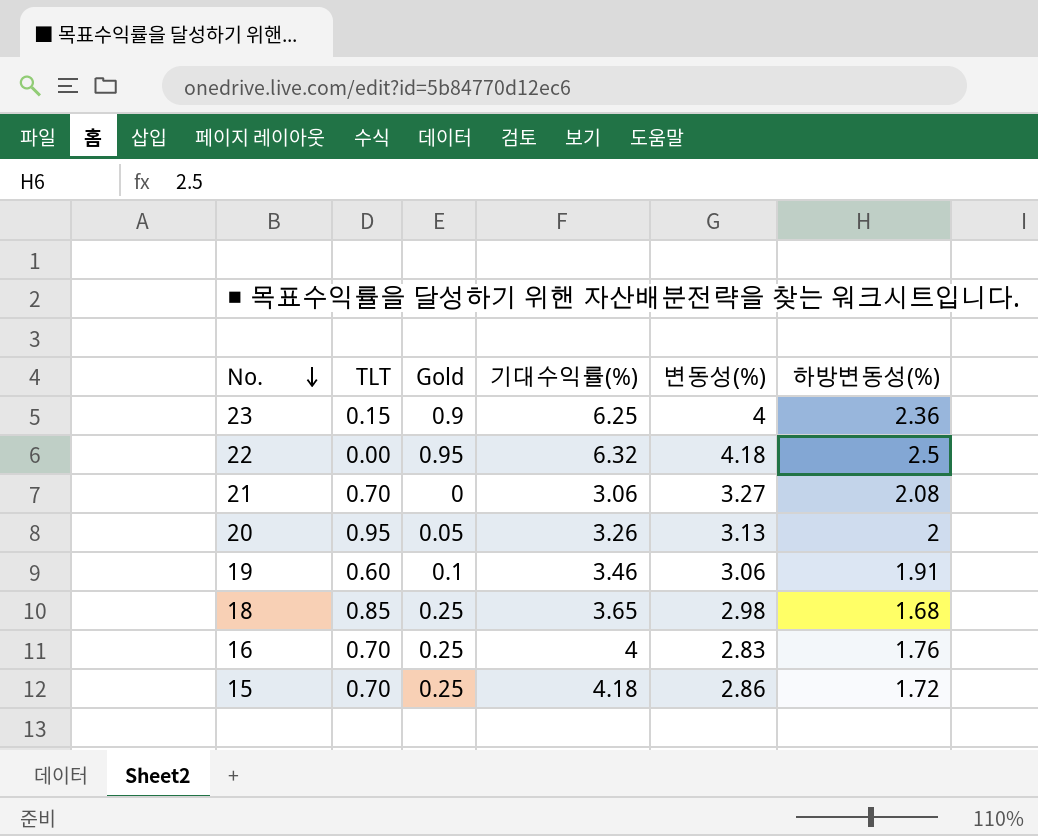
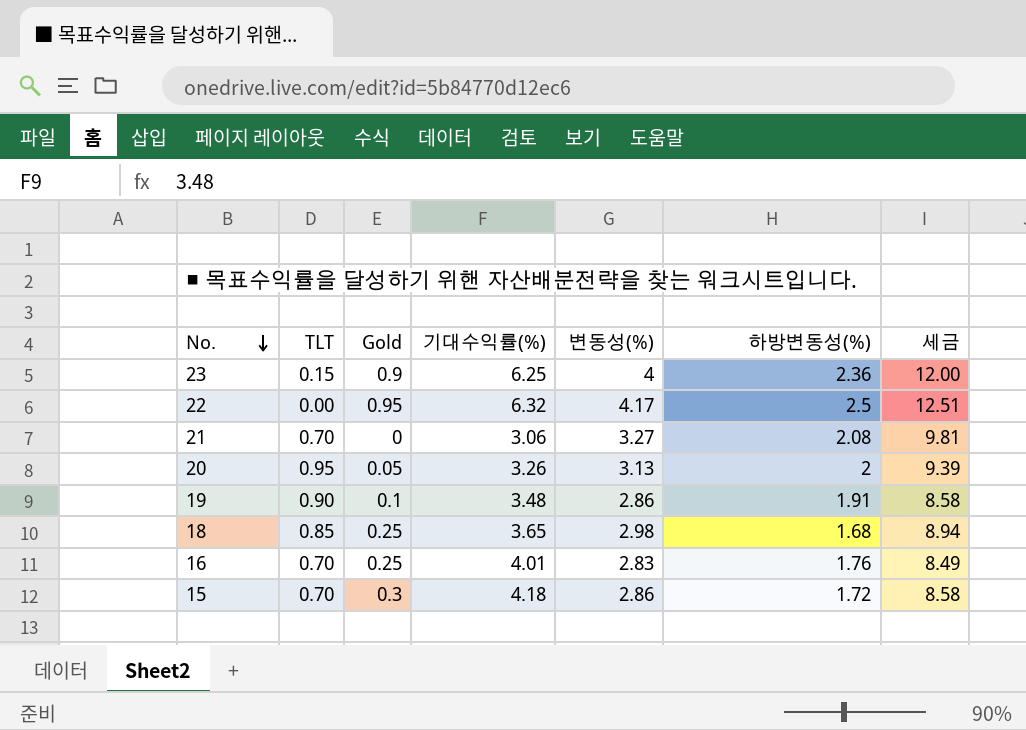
column 세금 | formula: none -> [변동성(%)] * 3
22 | 변동성(%): 4.18 -> 4.17
19 | TLT: 0.60 -> 0.90
19 | 기대수익률(%): 3.46 -> 3.48
19 | 변동성(%): 3.06 -> 2.86
16 | 기대수익률(%): 4 -> 4.01
15 | Gold: 0.25 -> 0.3

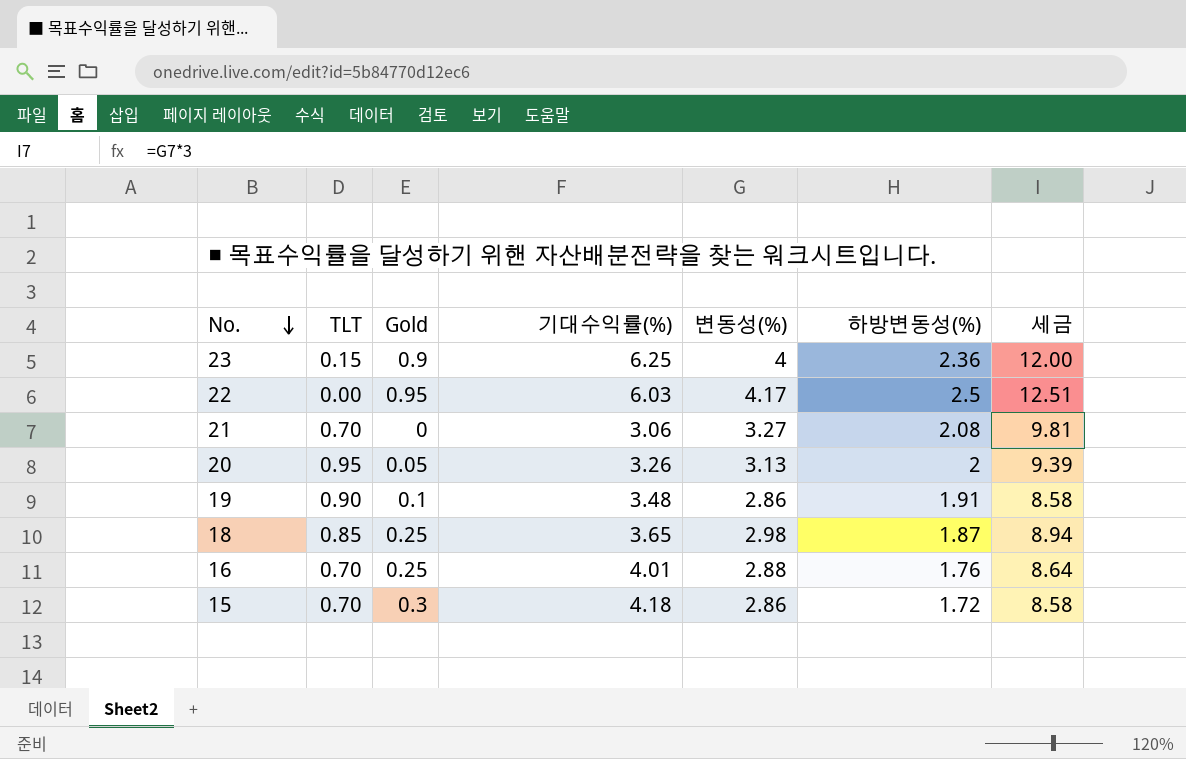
22 | 기대수익률(%): 6.32 -> 6.03
18 | 하방변동성(%): 1.68 -> 1.87
16 | 변동성(%): 2.83 -> 2.88
16 | 세금: 8.49 -> 8.64

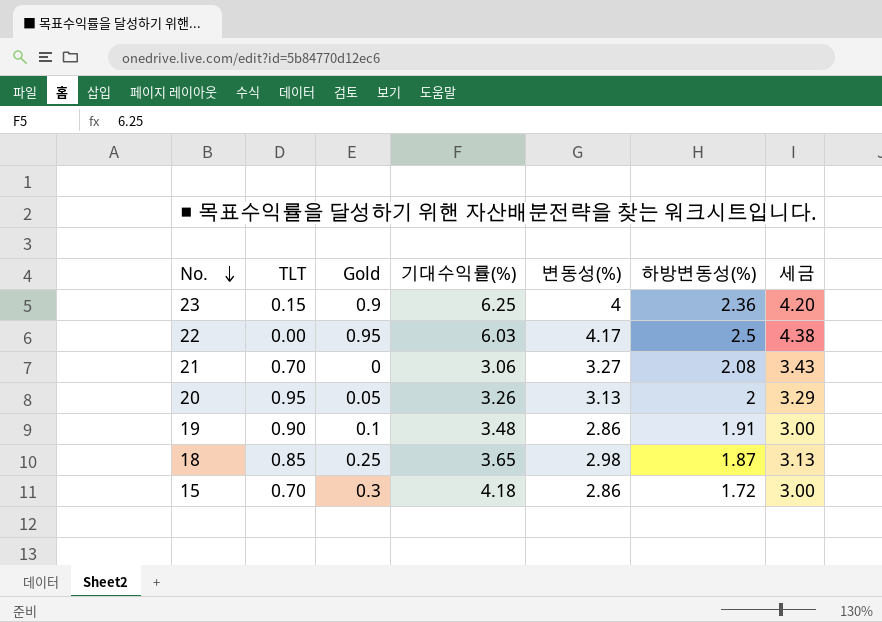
column 세금 | formula: [변동성(%)] * 3 -> [변동성(%)] * 1.05
row 16: 0.70 | 0.25 | 4.01 | 2.88 | 1.76 | 8.64 -> none

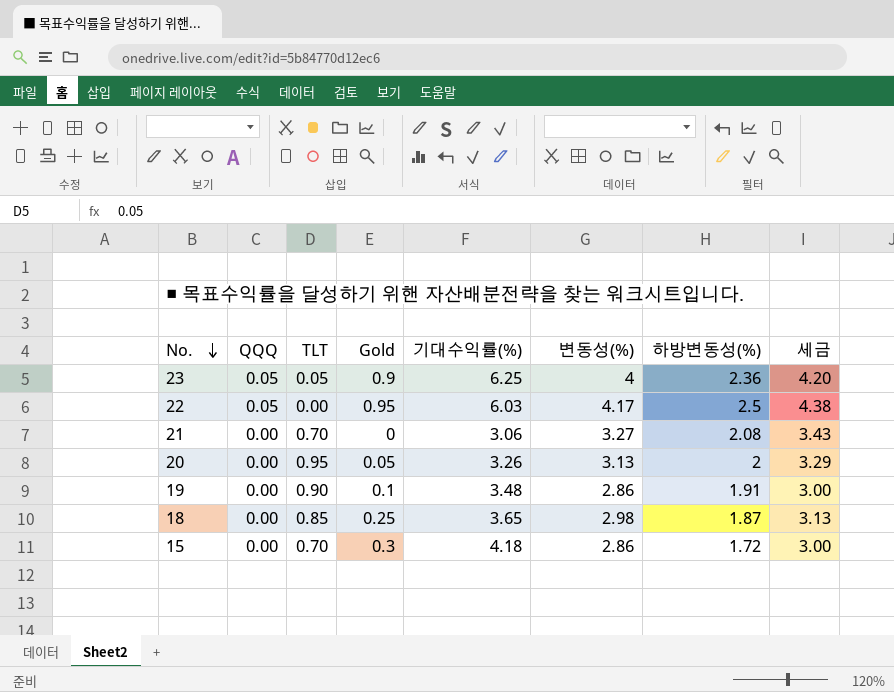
column QQQ | position: none -> 2
23 | TLT: 0.15 -> 0.05

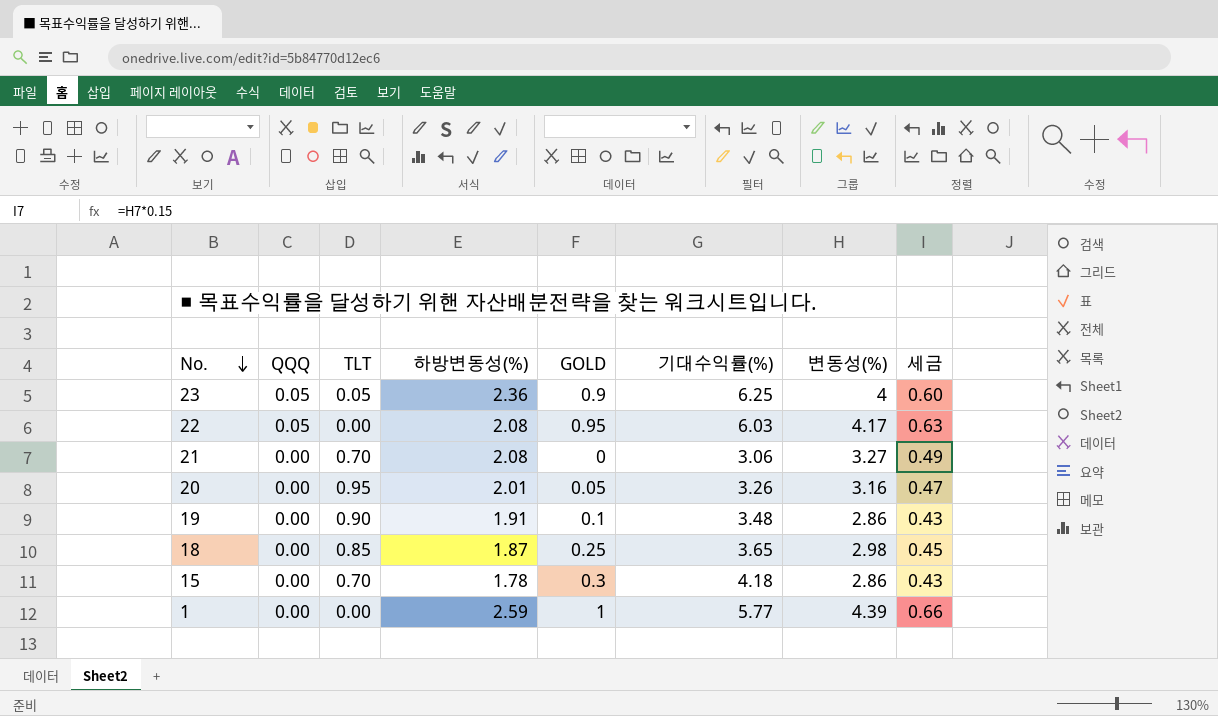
column 하방변동성(%) | position: 7 -> 4
column name: Gold -> GOLD
column 세금 | formula: [변동성(%)] * 1.05 -> [변동성(%)] * 0.15
22 | 하방변동성(%): 2.5 -> 2.08
20 | 하방변동성(%): 2 -> 2.01
20 | 변동성(%): 3.13 -> 3.16
15 | 하방변동성(%): 1.72 -> 1.78
row 1: none -> 0.00 | 0.00 | 2.59 | 1 | 5.77 | 4.39 | 0.66

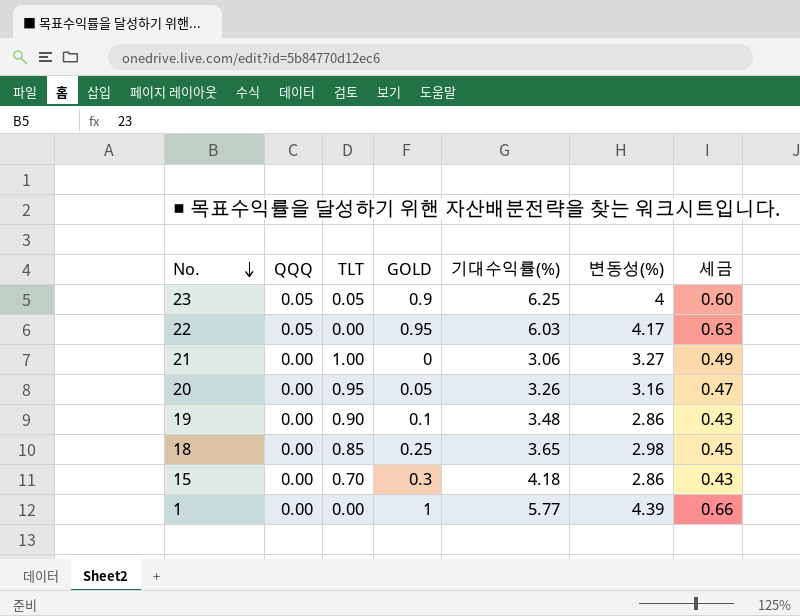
column 하방변동성(%) | position: 4 -> none
21 | TLT: 0.70 -> 1.00

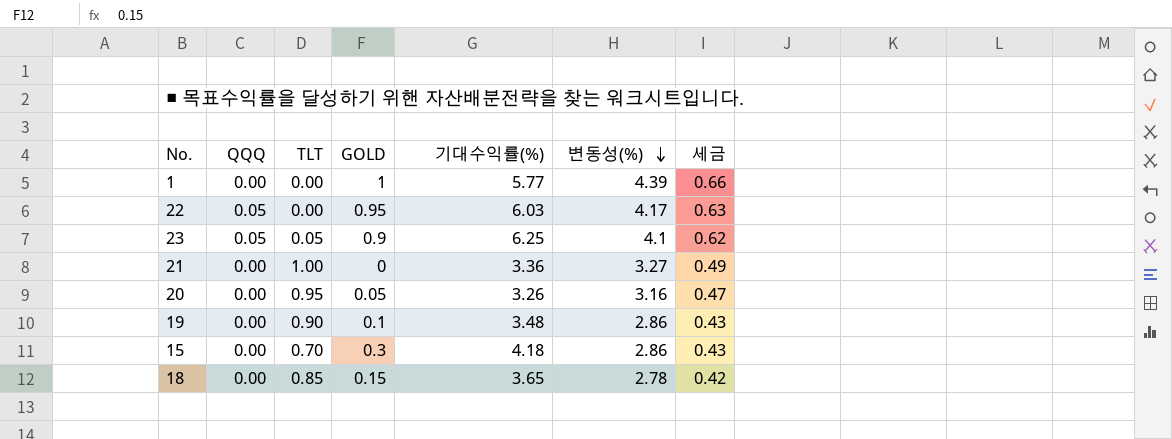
row order: No. descending -> 변동성(%) descending
23 | 변동성(%): 4 -> 4.1
23 | 세금: 0.60 -> 0.62
21 | 기대수익률(%): 3.06 -> 3.36
18 | GOLD: 0.25 -> 0.15
18 | 변동성(%): 2.98 -> 2.78
18 | 세금: 0.45 -> 0.42

